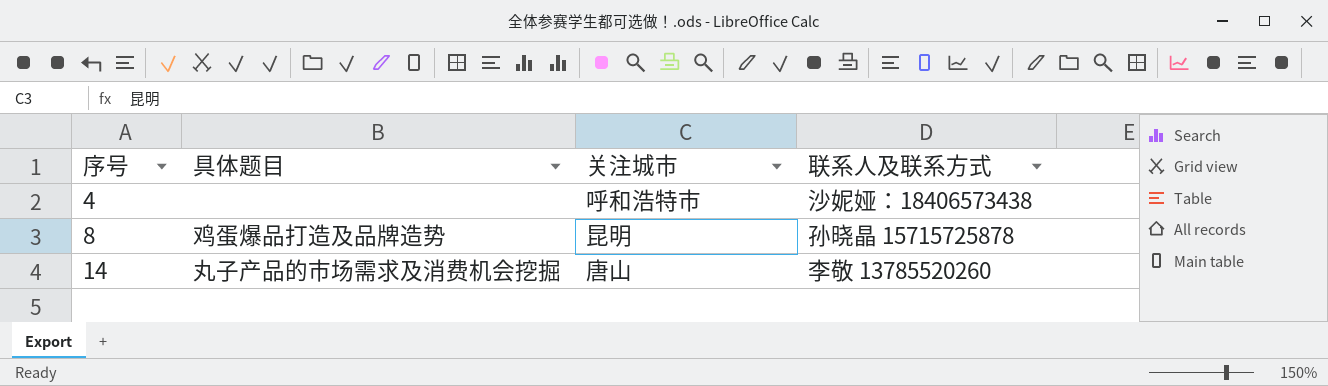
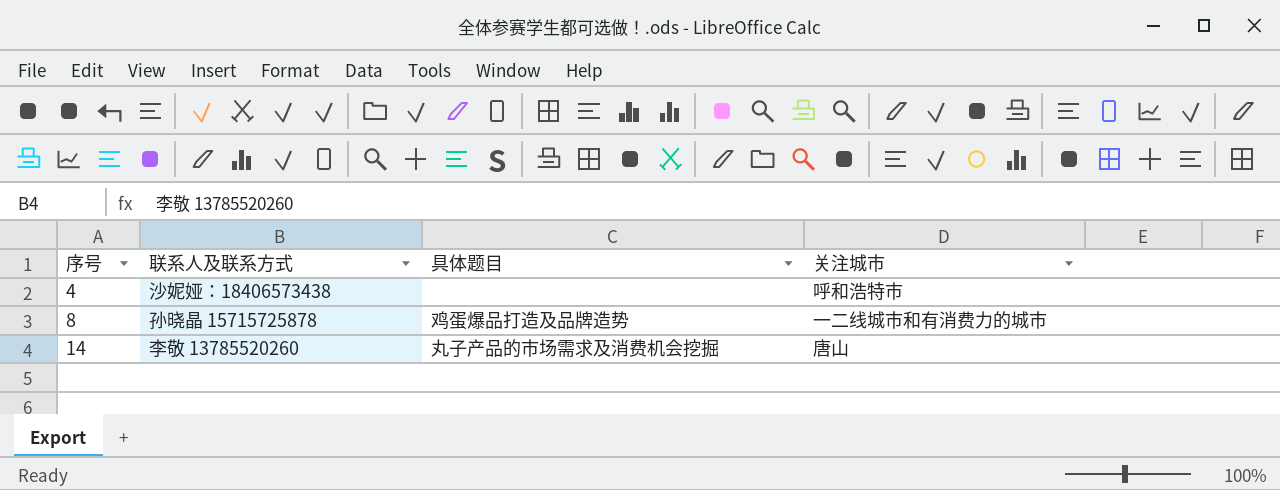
column 联系人及联系方式 | position: 4 -> 2
8 | 关注城市: 昆明 -> 一二线城市和有消费力的城市

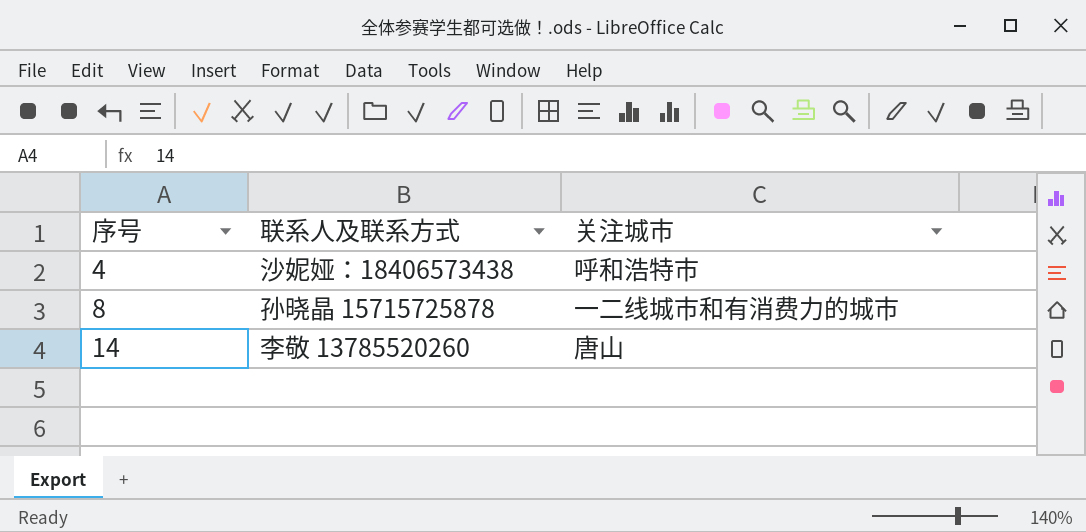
column 具体题目 | position: 3 -> none

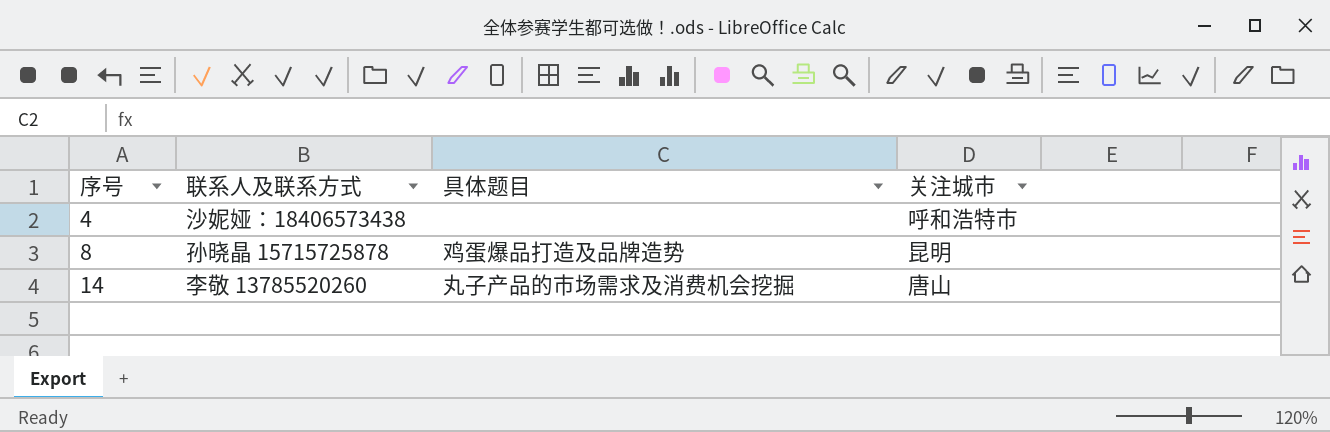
column 具体题目 | position: none -> 3
8 | 关注城市: 一二线城市和有消费力的城市 -> 昆明

